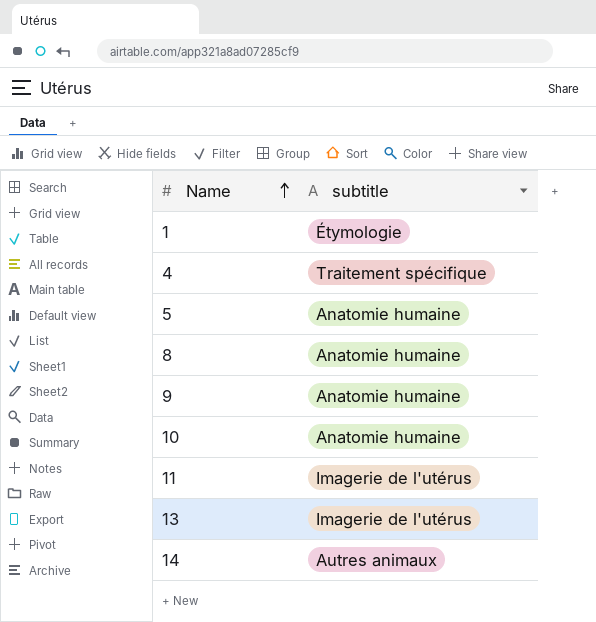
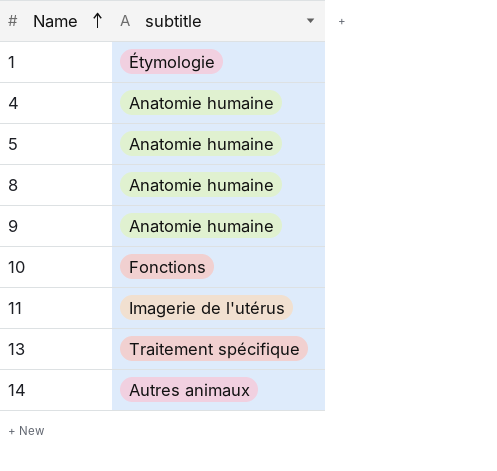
4 | subtitle: Traitement spécifique -> Anatomie humaine
10 | subtitle: Anatomie humaine -> Fonctions
13 | subtitle: Imagerie de l'utérus -> Traitement spécifique

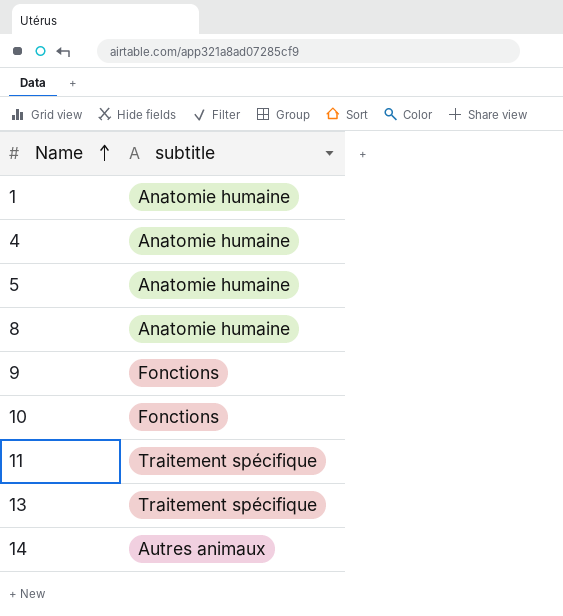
1 | subtitle: Étymologie -> Anatomie humaine
9 | subtitle: Anatomie humaine -> Fonctions
11 | subtitle: Imagerie de l'utérus -> Traitement spécifique

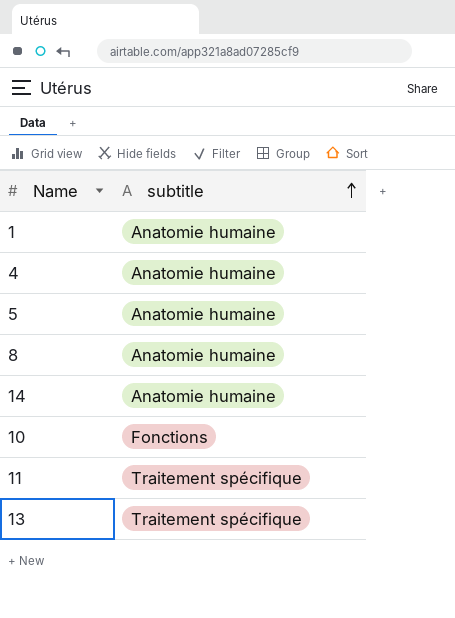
row order: Name ascending -> subtitle ascending
row 9: Fonctions -> none
14 | subtitle: Autres animaux -> Anatomie humaine

